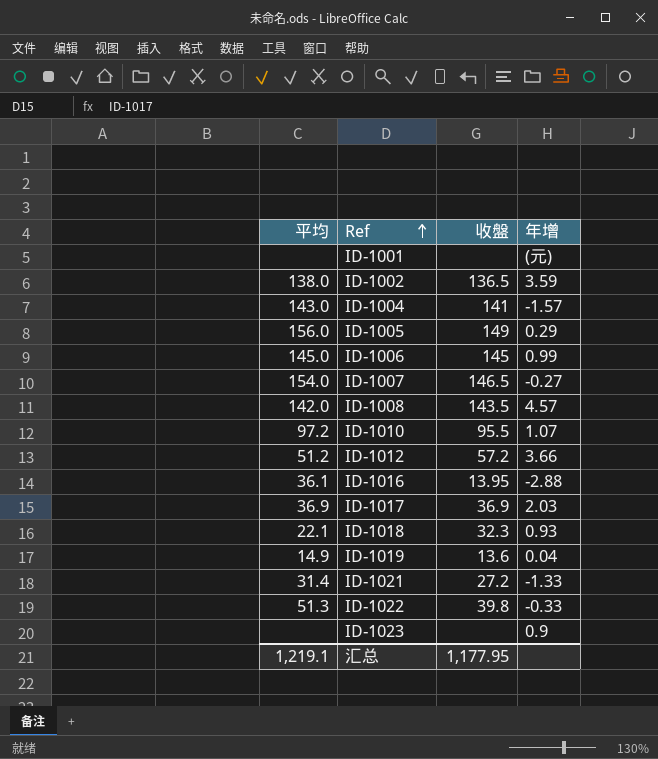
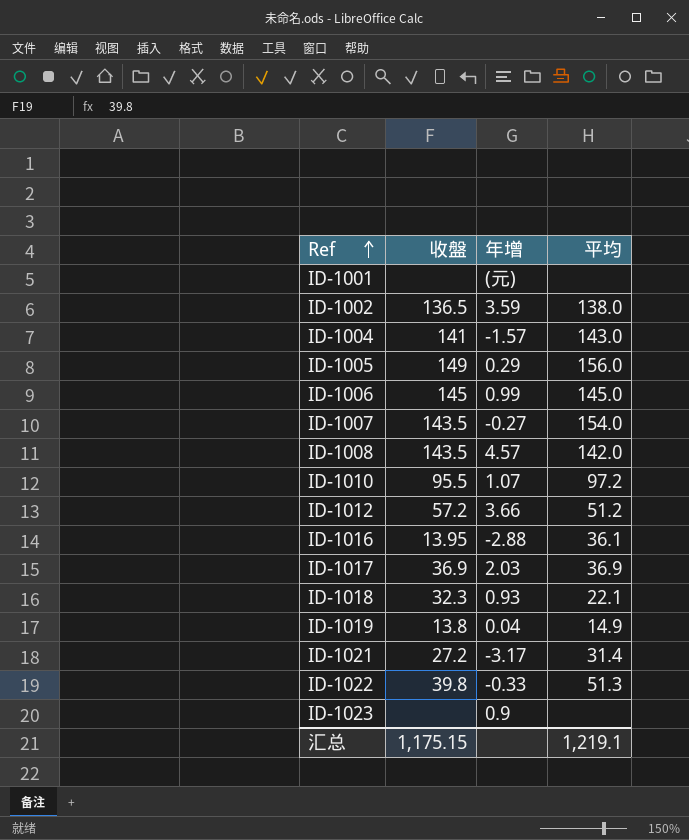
column 平均 | position: 1 -> 4
ID-1007 | 收盤: 146.5 -> 143.5
ID-1019 | 收盤: 13.6 -> 13.8
ID-1021 | 年增: -1.33 -> -3.17
汇总 | 收盤: 1,177.95 -> 1,175.15

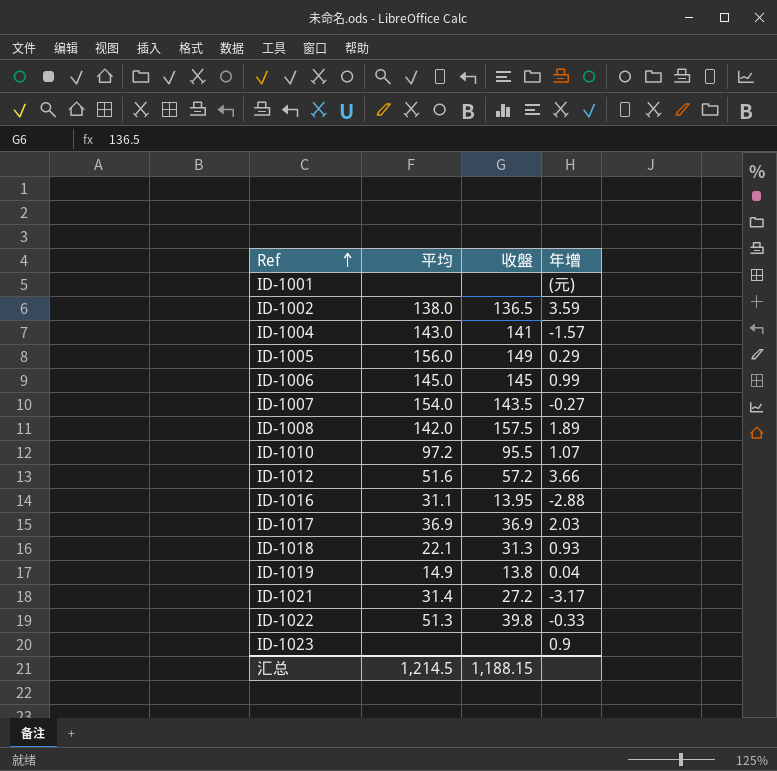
column 平均 | position: 4 -> 2
ID-1008 | 收盤: 143.5 -> 157.5
ID-1008 | 年增: 4.57 -> 1.89
ID-1012 | 平均: 51.2 -> 51.6
ID-1016 | 平均: 36.1 -> 31.1
ID-1018 | 收盤: 32.3 -> 31.3
汇总 | 平均: 1,219.1 -> 1,214.5
汇总 | 收盤: 1,175.15 -> 1,188.15

